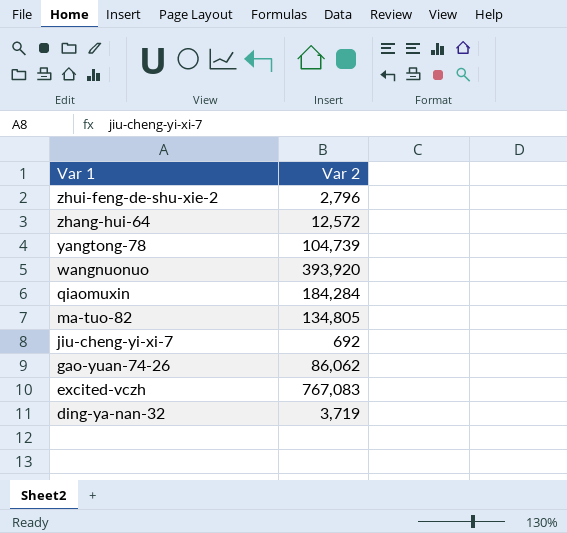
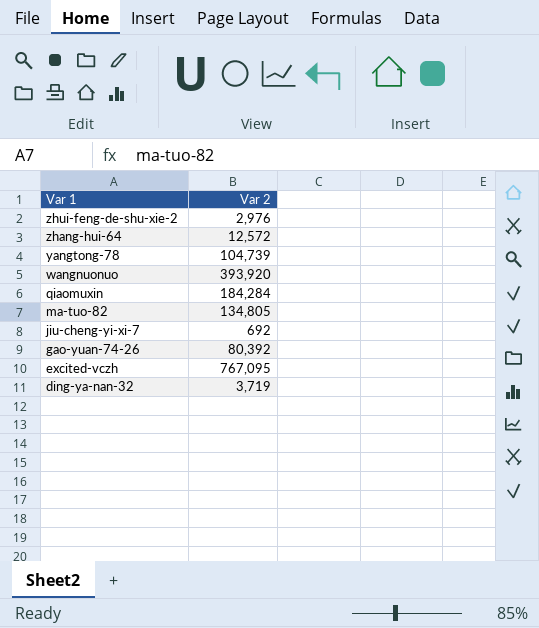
zhui-feng-de-shu-xie-2 | Var 2: 2,796 -> 2,976
gao-yuan-74-26 | Var 2: 86,062 -> 80,392
excited-vczh | Var 2: 767,083 -> 767,095

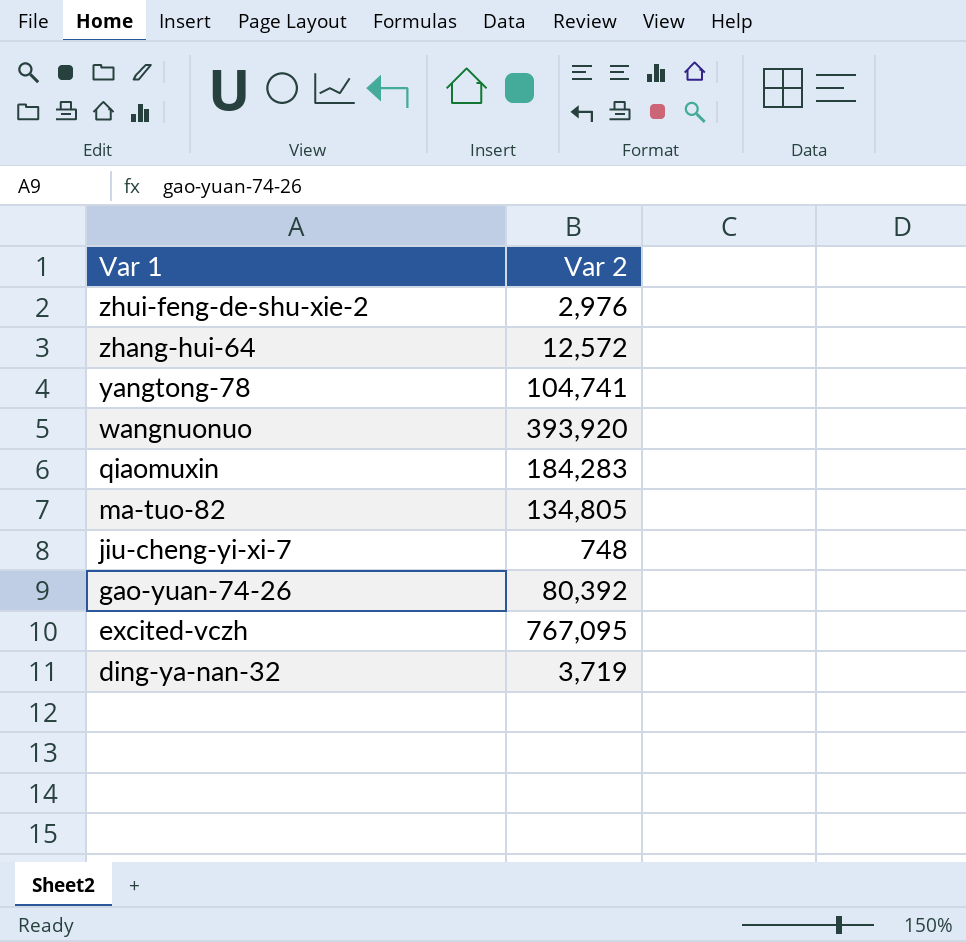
yangtong-78 | Var 2: 104,739 -> 104,741
qiaomuxin | Var 2: 184,284 -> 184,283
jiu-cheng-yi-xi-7 | Var 2: 692 -> 748

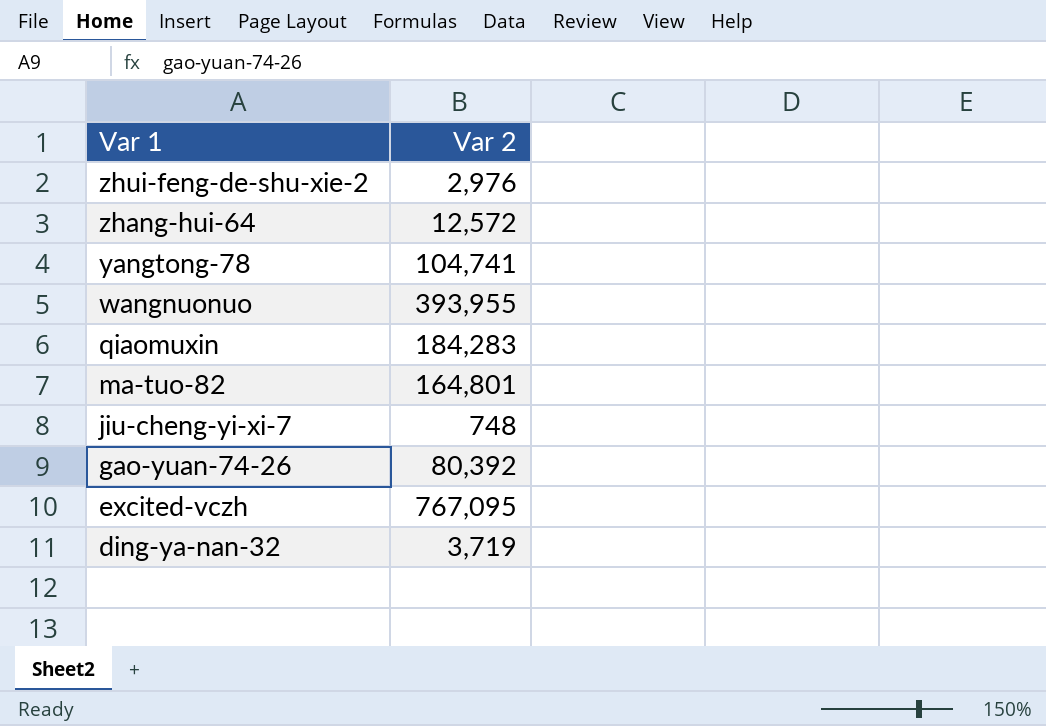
wangnuonuo | Var 2: 393,920 -> 393,955
ma-tuo-82 | Var 2: 134,805 -> 164,801

